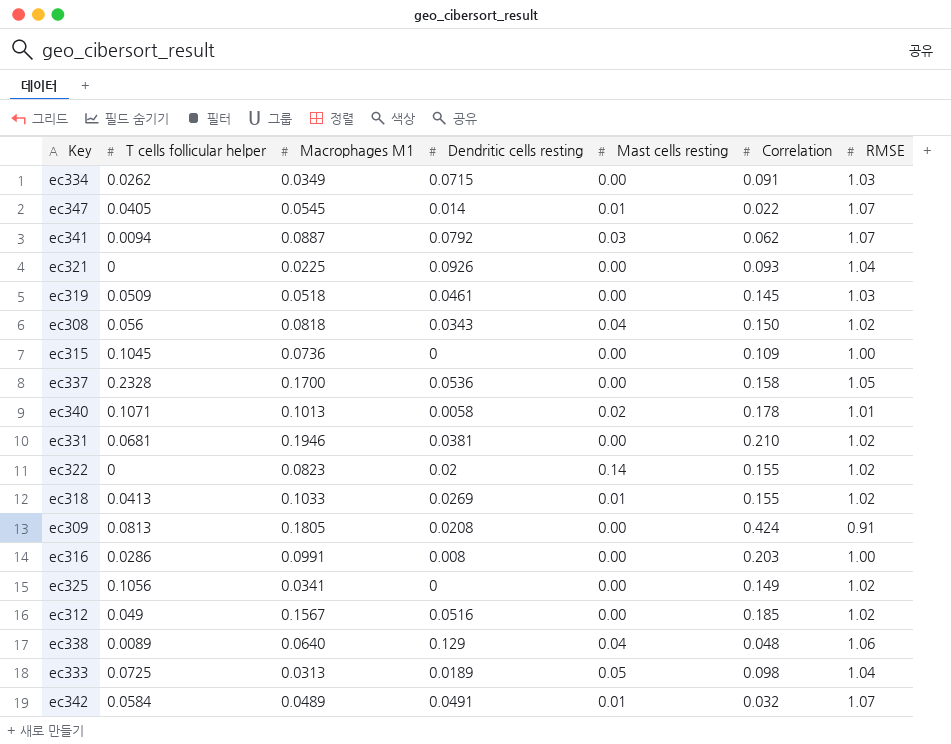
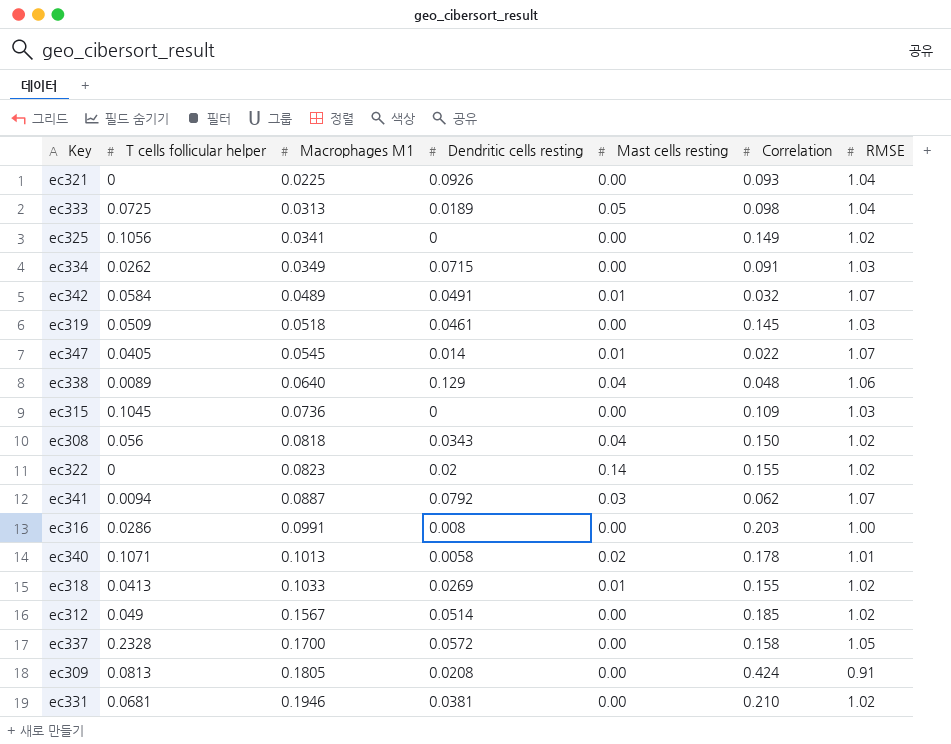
row order: none -> Macrophages M1 ascending
ec315 | RMSE: 1.00 -> 1.03
ec312 | Dendritic cells resting: 0.0516 -> 0.0514
ec337 | Dendritic cells resting: 0.0536 -> 0.0572

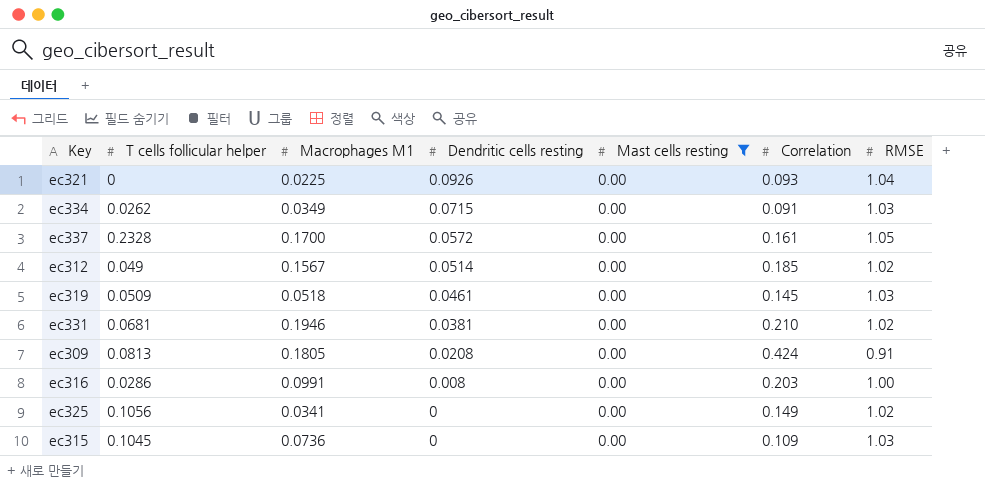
filter: none -> Mast cells resting = 0.00
row order: Macrophages M1 ascending -> Dendritic cells resting descending
ec337 | Correlation: 0.158 -> 0.161

